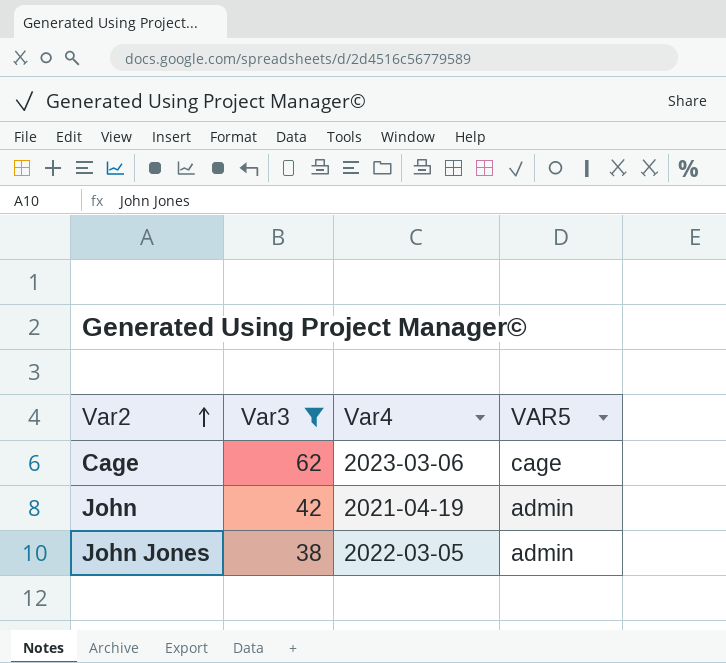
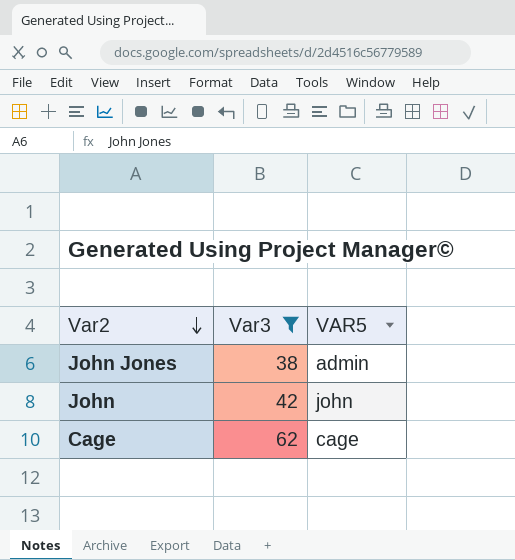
row order: Var2 ascending -> Var2 descending
column Var4 | position: 3 -> none
John | VAR5: admin -> john

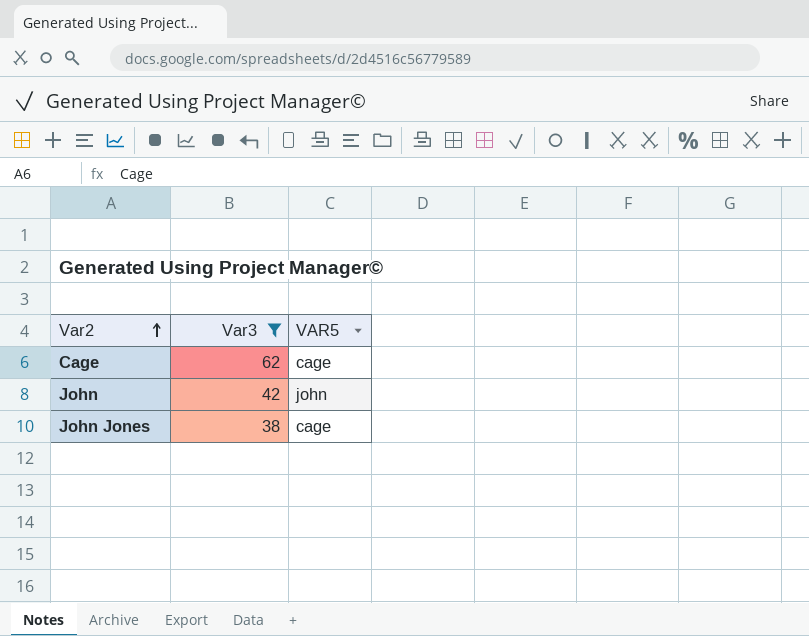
row order: Var2 descending -> Var2 ascending
John Jones | VAR5: admin -> cage

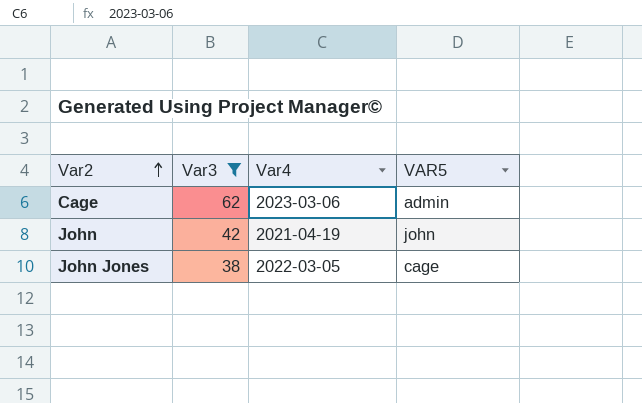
column Var4 | position: none -> 3
Cage | VAR5: cage -> admin

